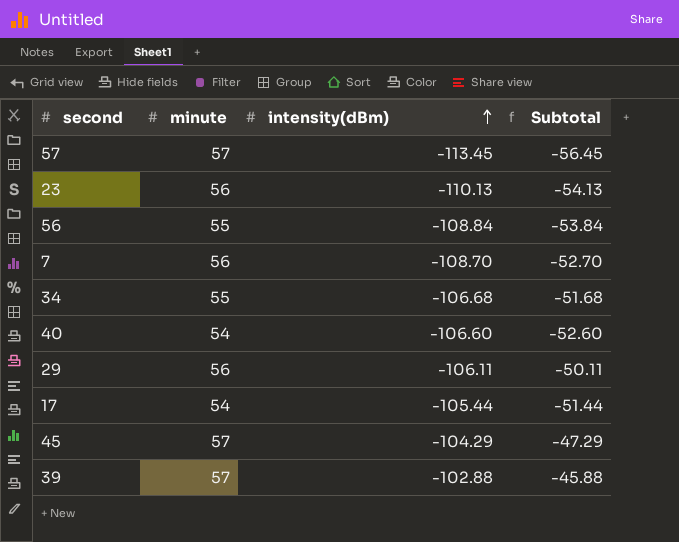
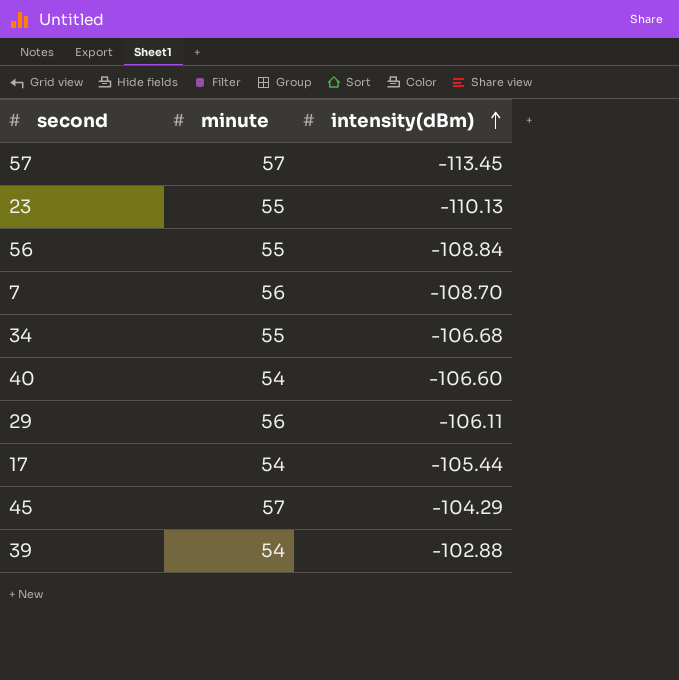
column Subtotal | formula: [minute] + [intensity(dBm)] -> none
23 | minute: 56 -> 55
39 | minute: 57 -> 54

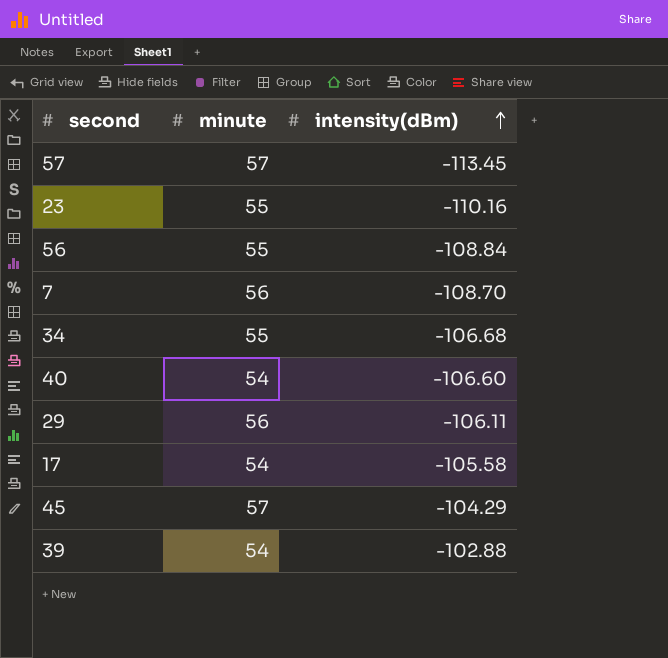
23 | intensity(dBm): -110.13 -> -110.16
17 | intensity(dBm): -105.44 -> -105.58

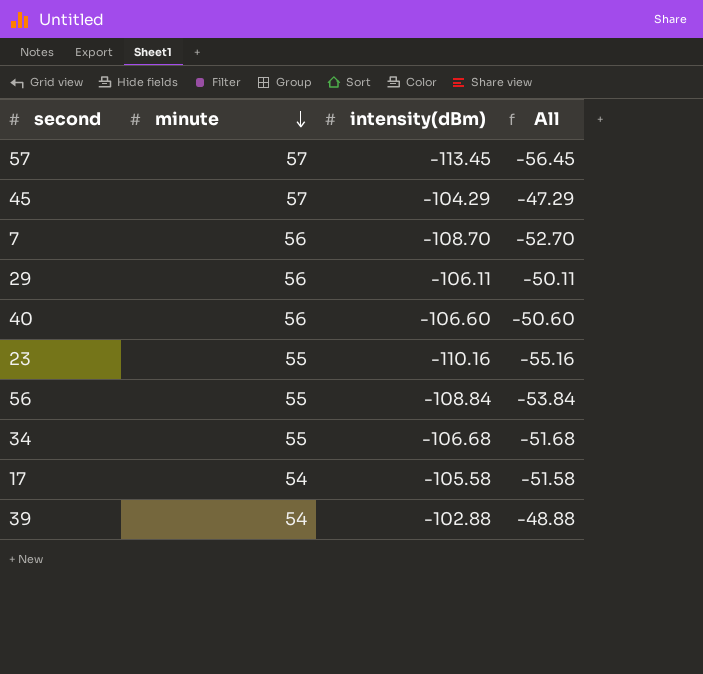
row order: intensity(dBm) ascending -> minute descending
column All | formula: none -> [minute] + [intensity(dBm)]
40 | minute: 54 -> 56

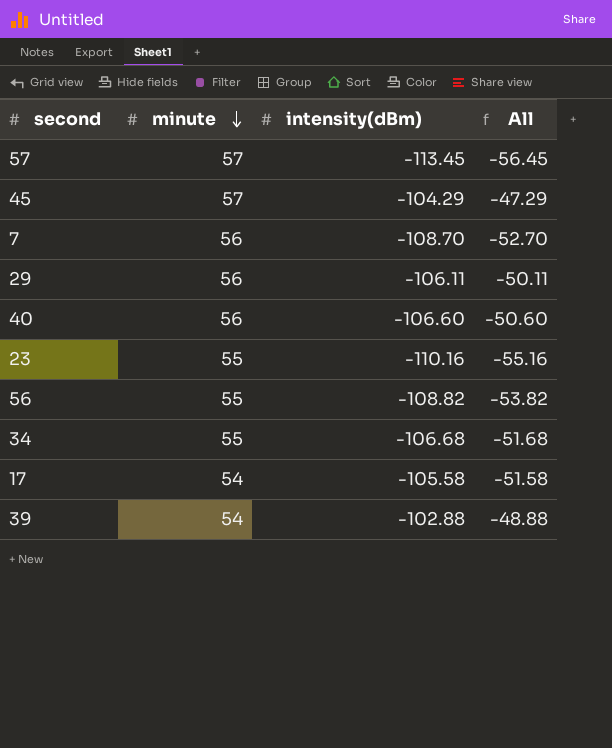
56 | intensity(dBm): -108.84 -> -108.82
56 | All: -53.84 -> -53.82

